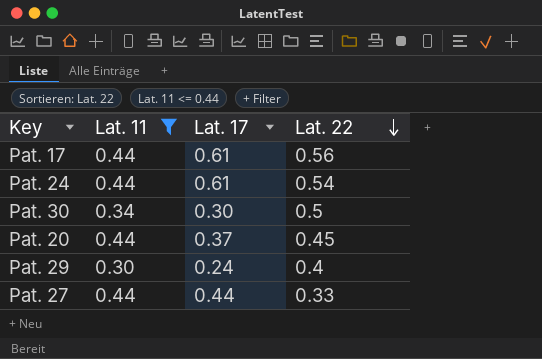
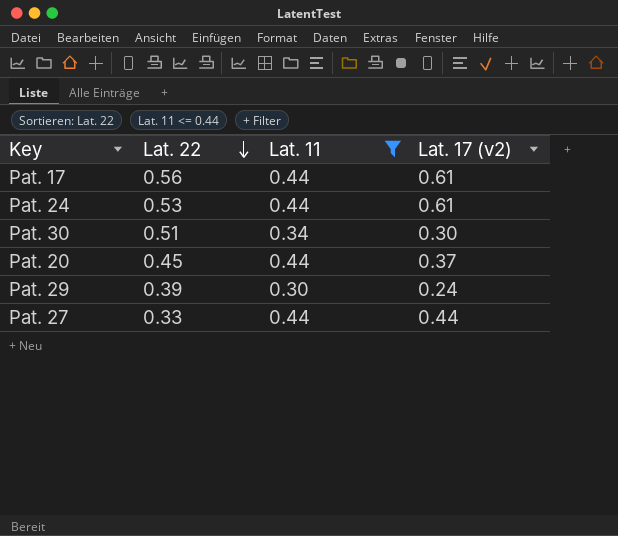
column Lat. 22 | position: 4 -> 2
column name: Lat. 17 -> Lat. 17 (v2)
Pat. 24 | Lat. 22: 0.54 -> 0.53
Pat. 30 | Lat. 22: 0.5 -> 0.51
Pat. 29 | Lat. 22: 0.4 -> 0.39

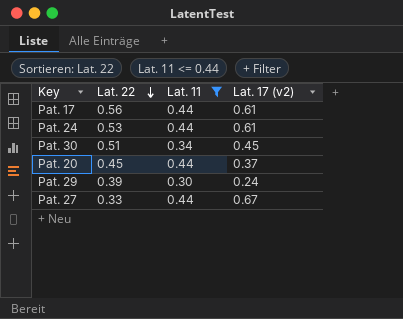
Pat. 30 | Lat. 17 (v2): 0.30 -> 0.45
Pat. 27 | Lat. 17 (v2): 0.44 -> 0.67

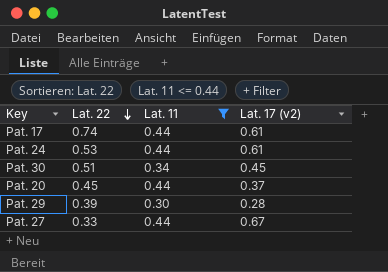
Pat. 17 | Lat. 22: 0.56 -> 0.74
Pat. 29 | Lat. 17 (v2): 0.24 -> 0.28

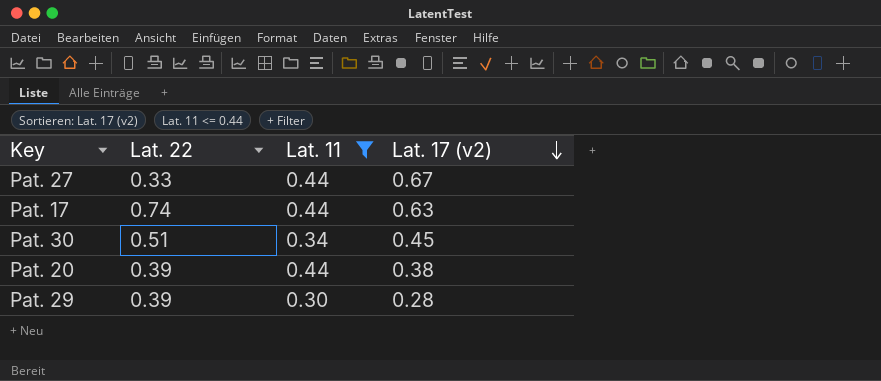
row order: Lat. 22 descending -> Lat. 17 (v2) descending
row Pat. 24: 0.53 | 0.44 | 0.61 -> none
Pat. 17 | Lat. 17 (v2): 0.61 -> 0.63
Pat. 20 | Lat. 22: 0.45 -> 0.39
Pat. 20 | Lat. 17 (v2): 0.37 -> 0.38

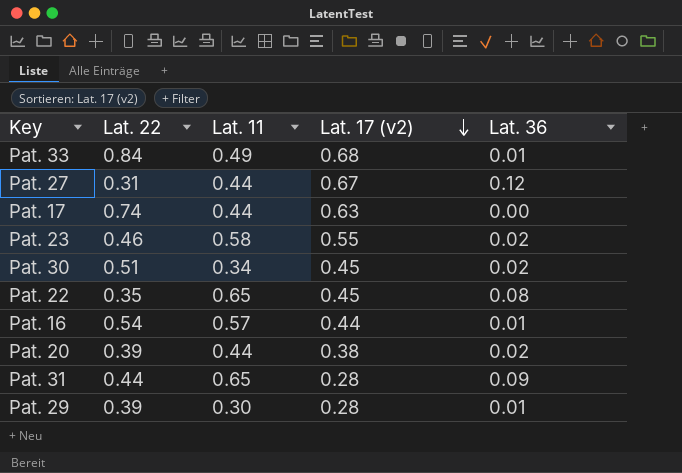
filter: Lat. 11 <= 0.44 -> none
column Lat. 36 | position: none -> 5
Pat. 27 | Lat. 22: 0.33 -> 0.31

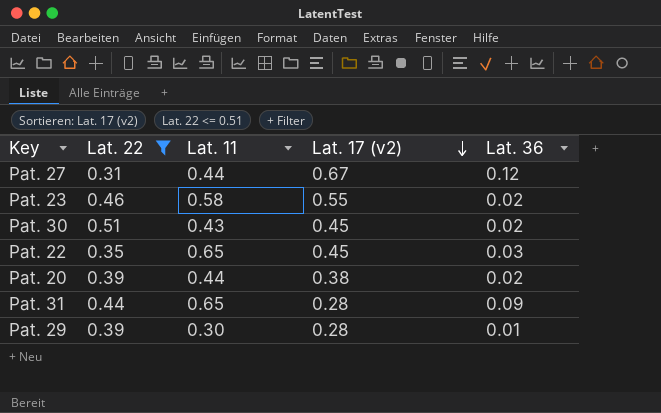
filter: none -> Lat. 22 <= 0.51
Pat. 30 | Lat. 11: 0.34 -> 0.43
Pat. 22 | Lat. 36: 0.08 -> 0.03

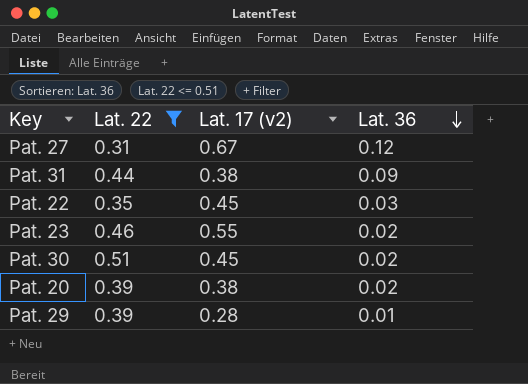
row order: Lat. 17 (v2) descending -> Lat. 36 descending
column Lat. 11 | position: 3 -> none
Pat. 31 | Lat. 17 (v2): 0.28 -> 0.38

